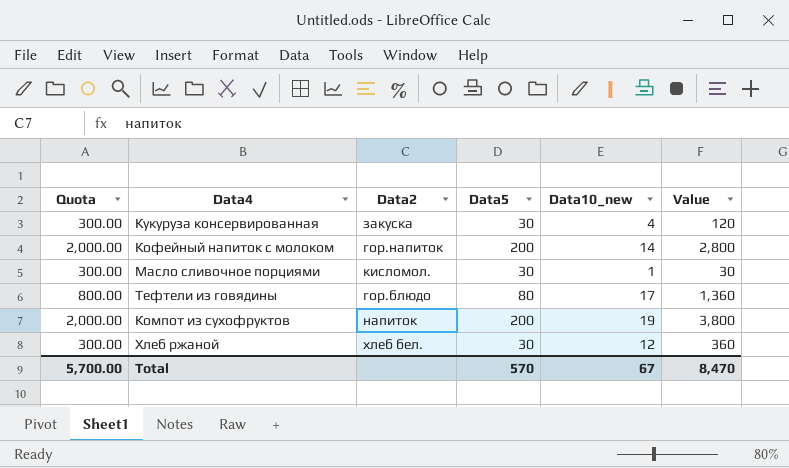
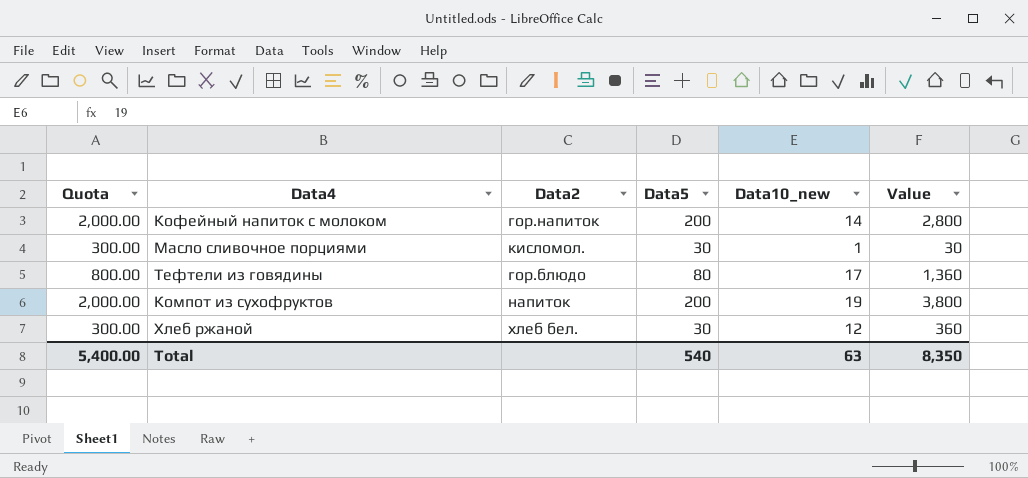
row Кукуруза консервированная: 300.00 | закуска | 30 | 4 | 120 -> none
Total | Quota: 5,700.00 -> 5,400.00
Total | Data5: 570 -> 540
Total | Data10_new: 67 -> 63
Total | Value: 8,470 -> 8,350

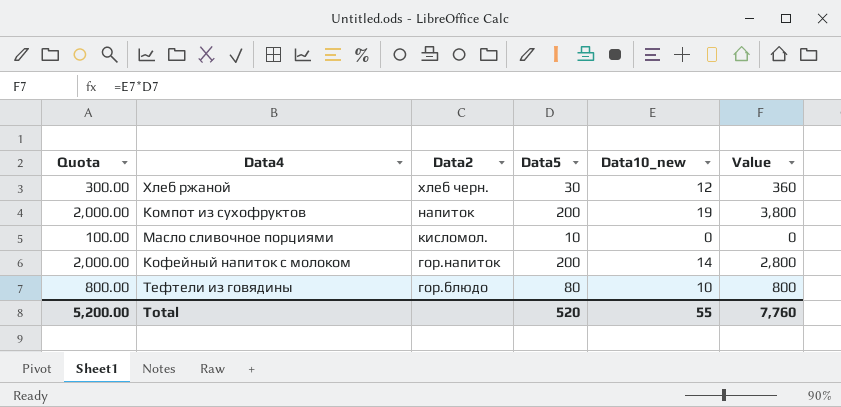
row order: none -> Data2 descending
Хлеб ржаной | Data2: хлеб бел. -> хлеб черн.
Масло сливочное порциями | Quota: 300.00 -> 100.00
Масло сливочное порциями | Data5: 30 -> 10
Масло сливочное порциями | Data10_new: 1 -> 0
Масло сливочное порциями | Value: 30 -> 0
Тефтели из говядины | Data10_new: 17 -> 10
Тефтели из говядины | Value: 1,360 -> 800
Total | Quota: 5,400.00 -> 5,200.00
Total | Data5: 540 -> 520
Total | Data10_new: 63 -> 55
Total | Value: 8,350 -> 7,760

